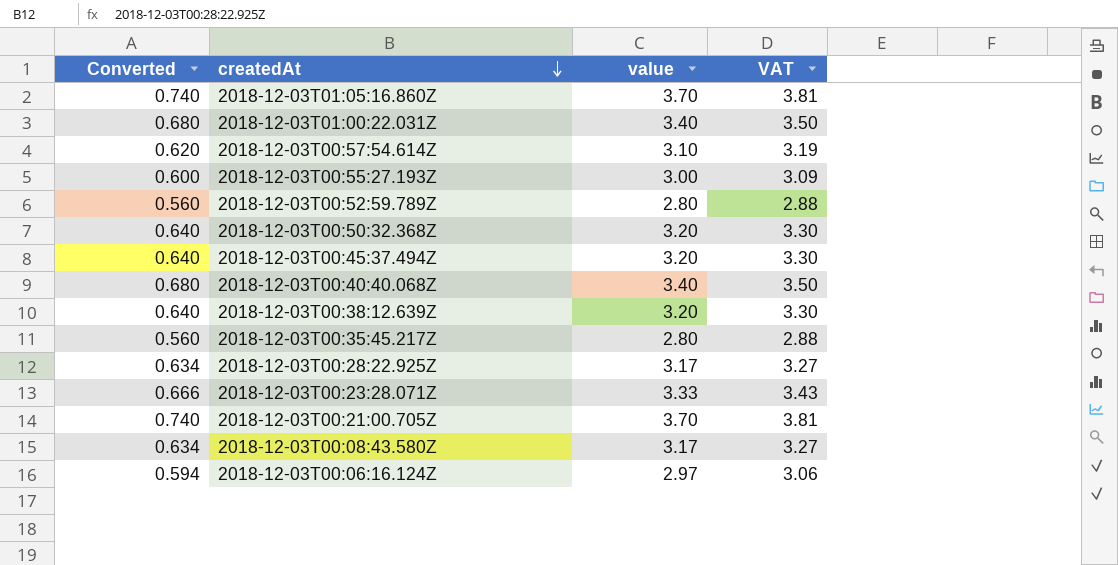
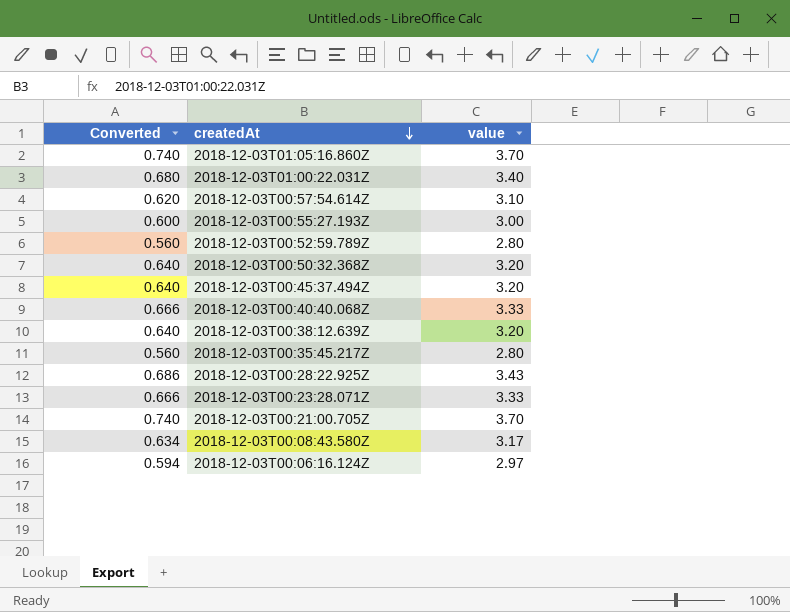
column VAT | formula: [value] * 1.03 -> none
2018-12-03T00:40:40.068Z | Converted: 0.680 -> 0.666
2018-12-03T00:40:40.068Z | value: 3.40 -> 3.33
2018-12-03T00:28:22.925Z | Converted: 0.634 -> 0.686
2018-12-03T00:28:22.925Z | value: 3.17 -> 3.43

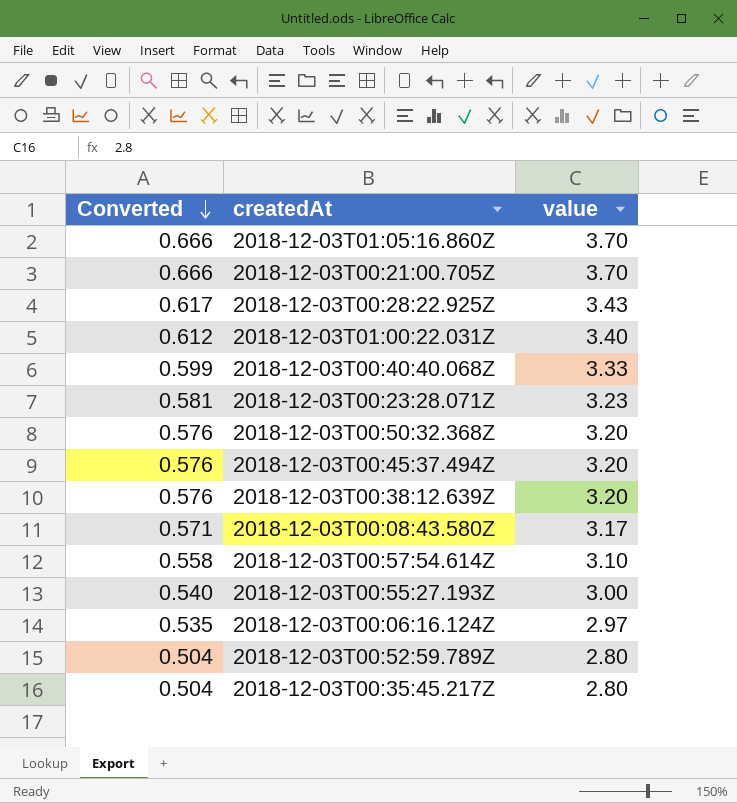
row order: createdAt descending -> Converted descending
column Converted | formula: [value] * 0.2 -> [value] * 0.18
2018-12-03T00:23:28.071Z | value: 3.33 -> 3.23

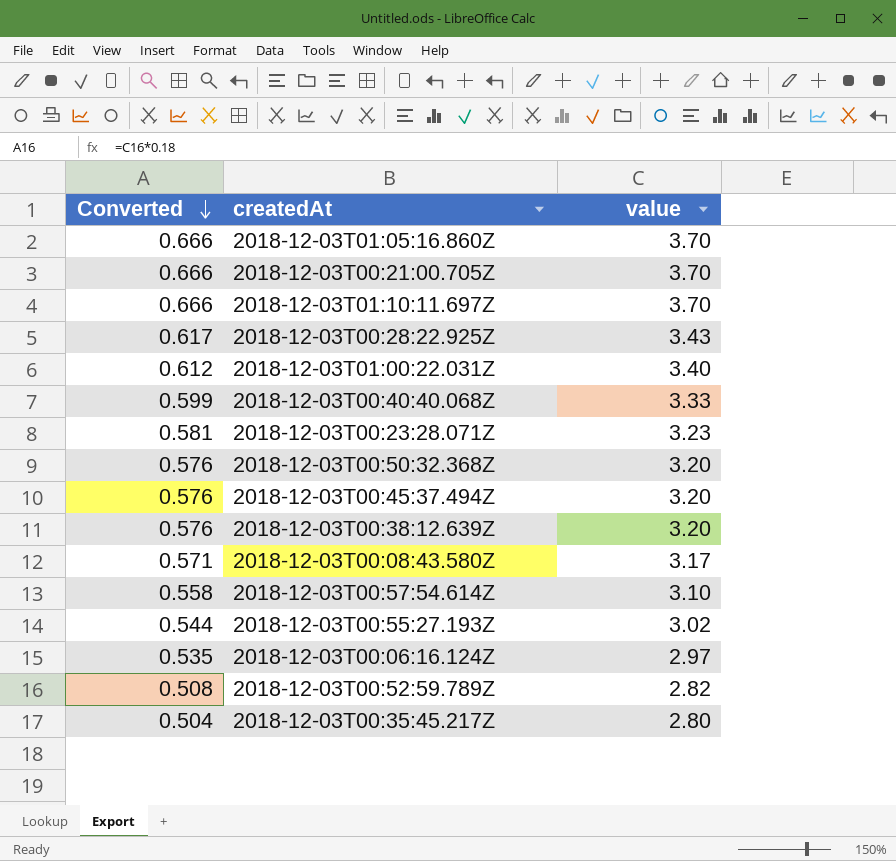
row 2018-12-03T01:10:11.697Z: none -> 0.666 | 3.70
2018-12-03T00:55:27.193Z | Converted: 0.540 -> 0.544
2018-12-03T00:55:27.193Z | value: 3.00 -> 3.02
2018-12-03T00:52:59.789Z | Converted: 0.504 -> 0.508
2018-12-03T00:52:59.789Z | value: 2.80 -> 2.82

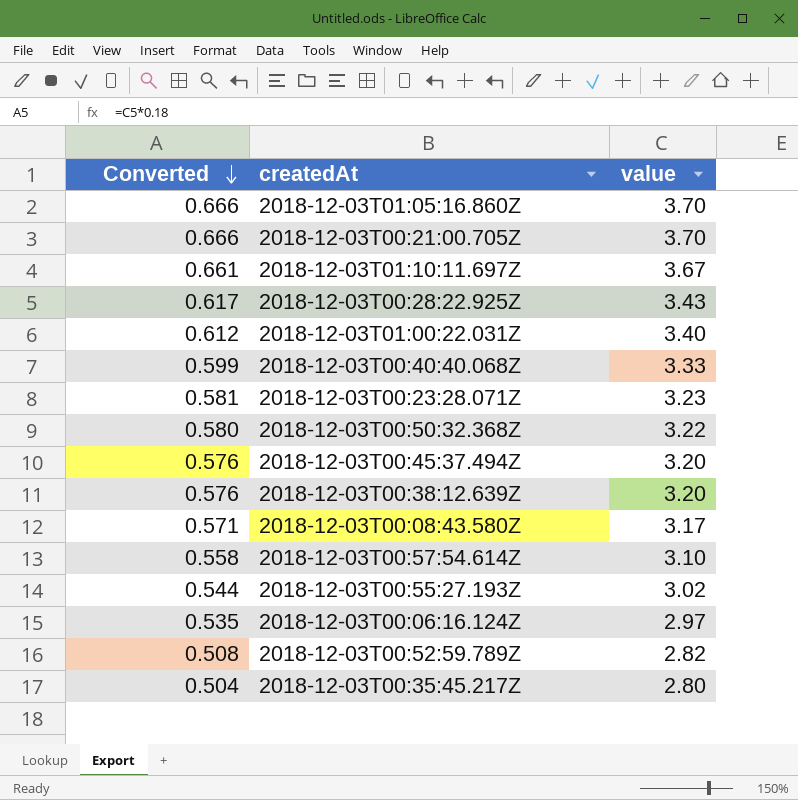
2018-12-03T01:10:11.697Z | Converted: 0.666 -> 0.661
2018-12-03T01:10:11.697Z | value: 3.70 -> 3.67
2018-12-03T00:50:32.368Z | Converted: 0.576 -> 0.580
2018-12-03T00:50:32.368Z | value: 3.20 -> 3.22

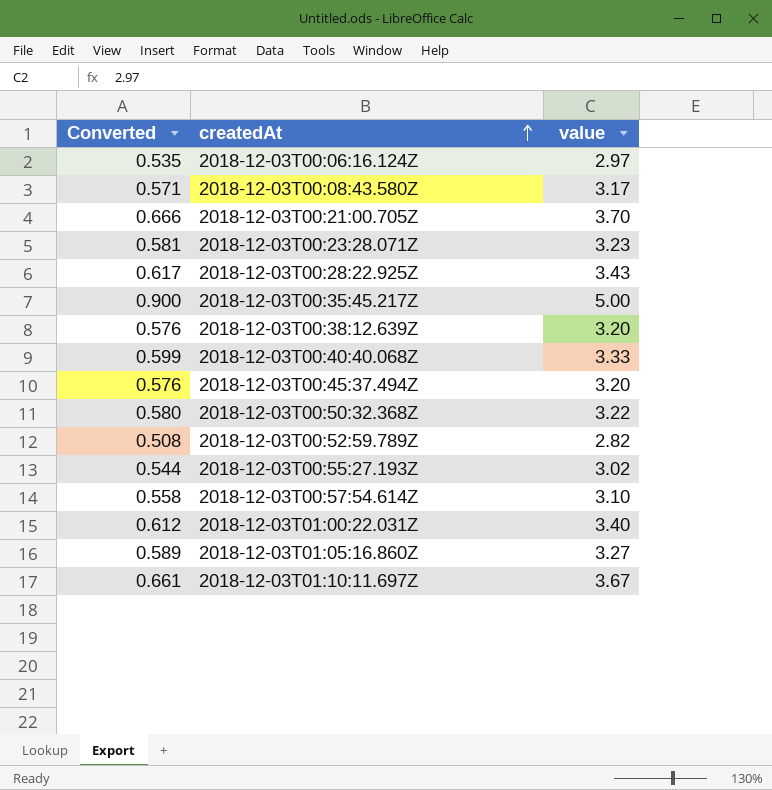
row order: Converted descending -> createdAt ascending
2018-12-03T00:35:45.217Z | Converted: 0.504 -> 0.900
2018-12-03T00:35:45.217Z | value: 2.80 -> 5.00
2018-12-03T01:05:16.860Z | Converted: 0.666 -> 0.589
2018-12-03T01:05:16.860Z | value: 3.70 -> 3.27

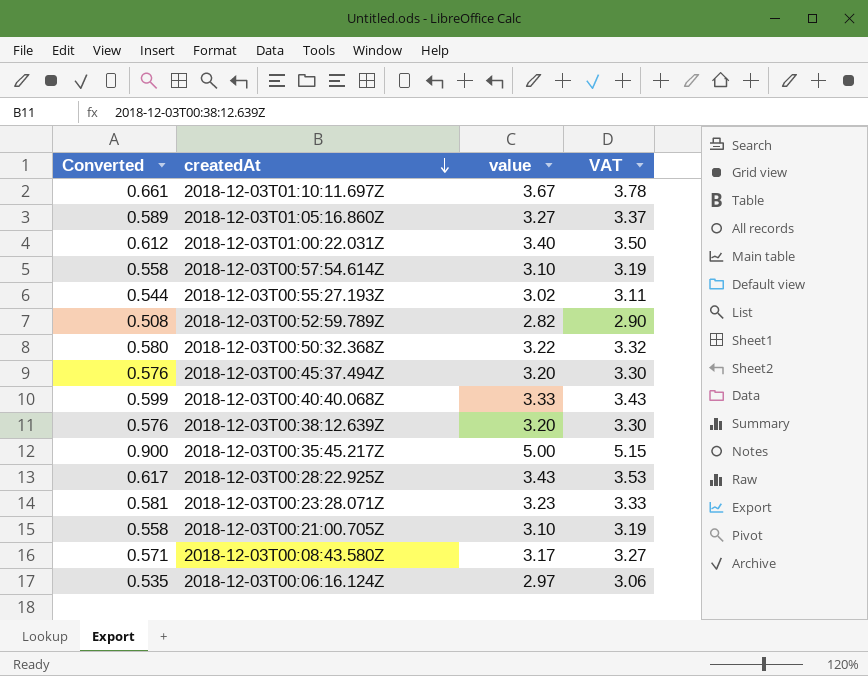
row order: createdAt ascending -> createdAt descending
column VAT | formula: none -> [value] * 1.03
2018-12-03T00:21:00.705Z | Converted: 0.666 -> 0.558
2018-12-03T00:21:00.705Z | value: 3.70 -> 3.10

